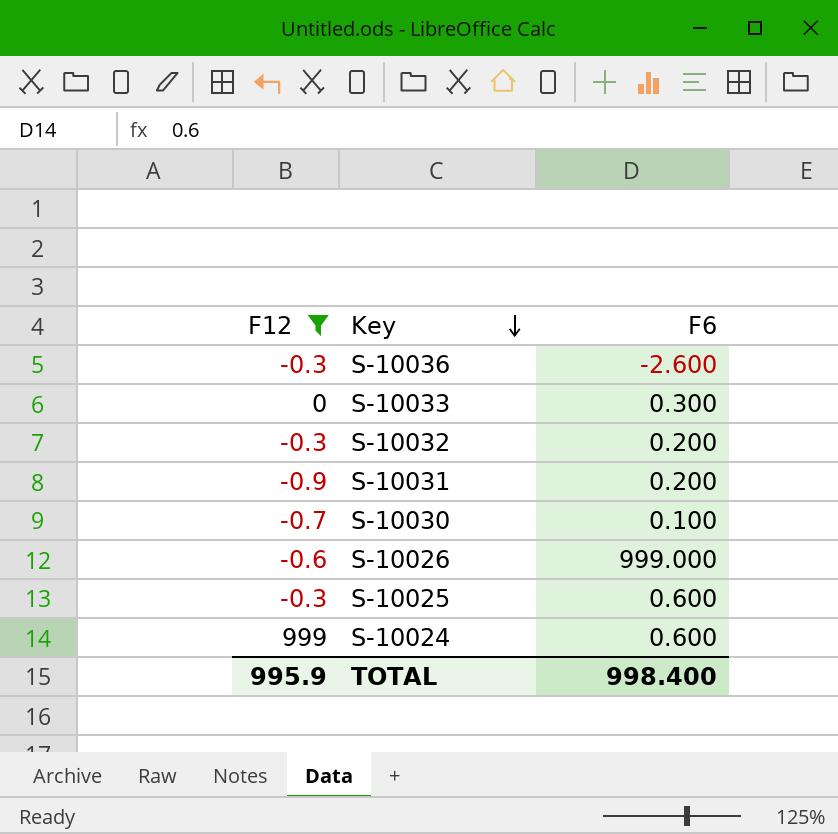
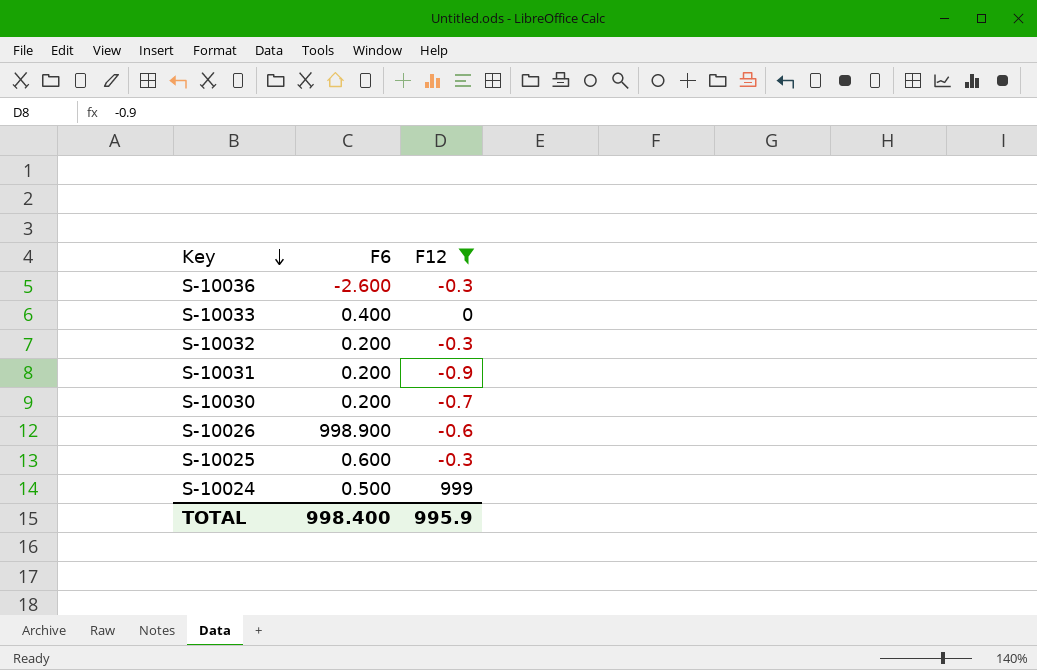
column F12 | position: 1 -> 3
S-10033 | F6: 0.300 -> 0.400
S-10030 | F6: 0.100 -> 0.200
S-10026 | F6: 999.000 -> 998.900
S-10024 | F6: 0.600 -> 0.500

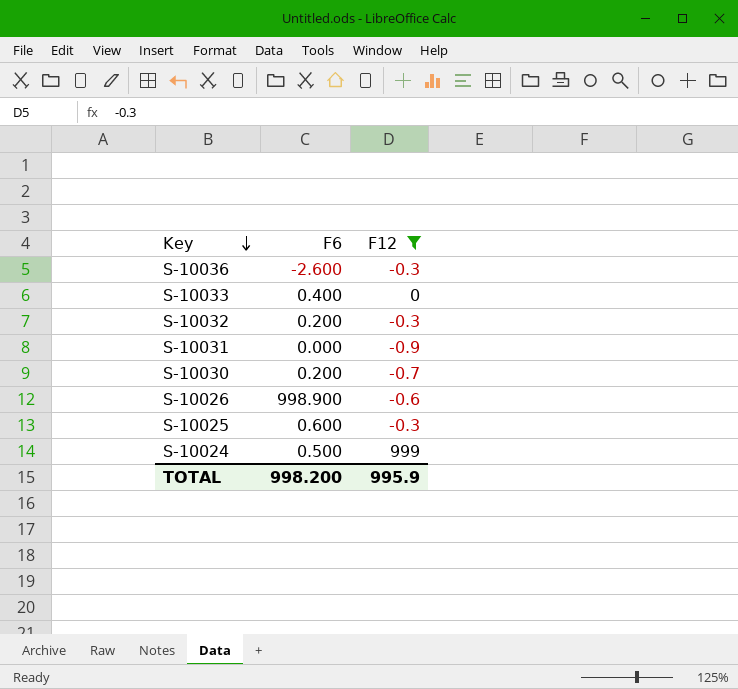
S-10031 | F6: 0.200 -> 0.000
TOTAL | F6: 998.400 -> 998.200

